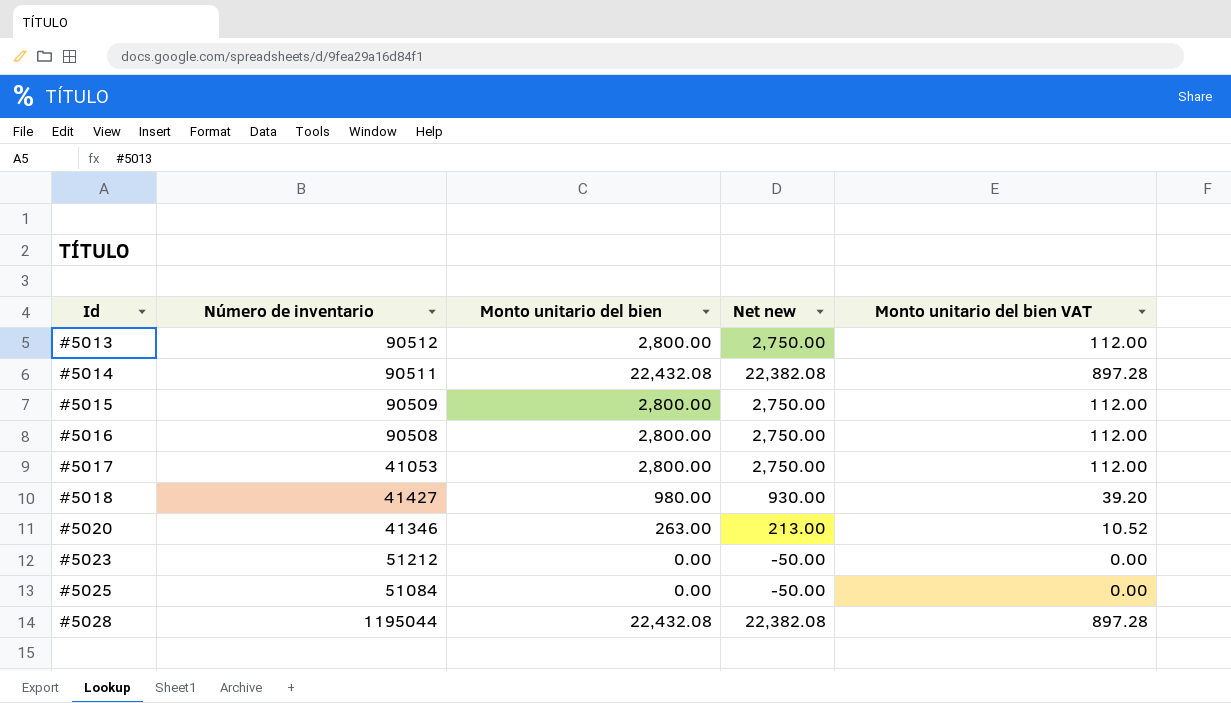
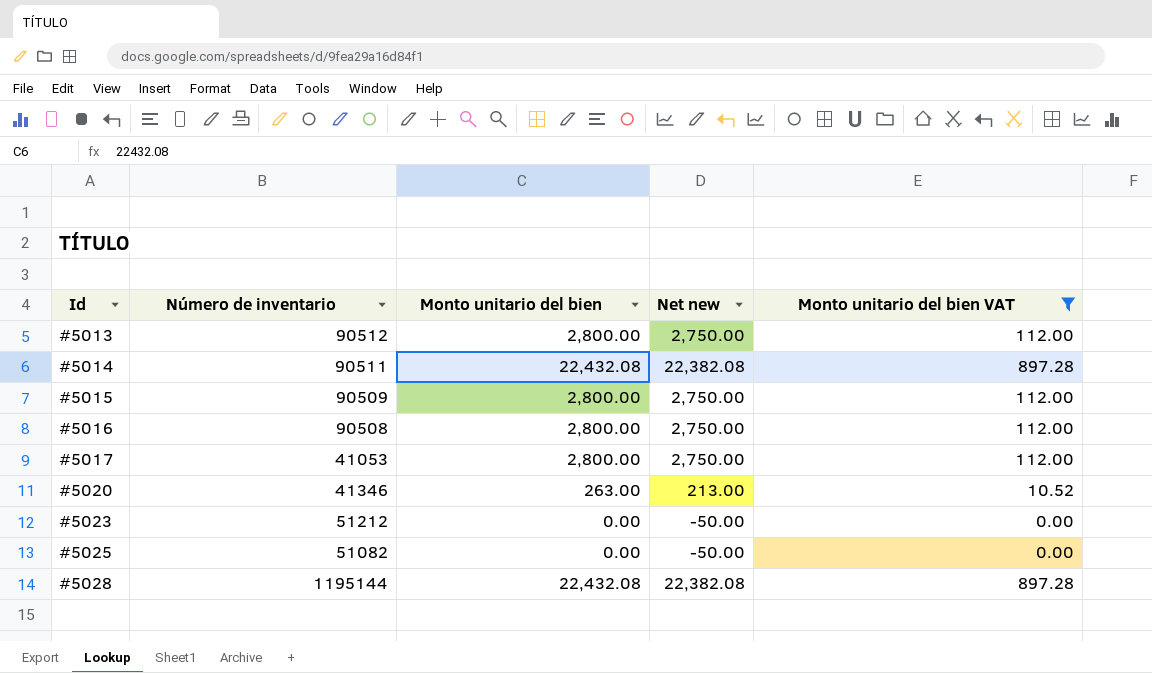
filter: none -> Monto unitario del bien VAT != 39.20
#5025 | Número de inventario: 51084 -> 51082
#5028 | Número de inventario: 1195044 -> 1195144

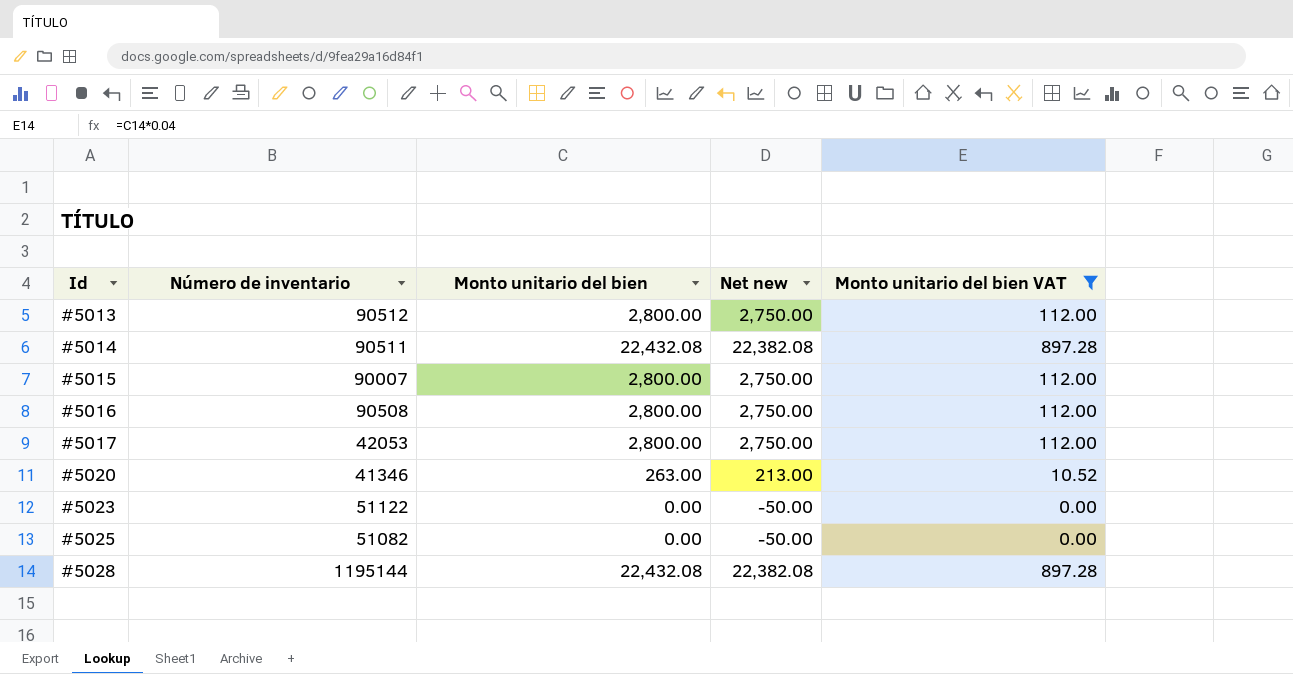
#5015 | Número de inventario: 90509 -> 90007
#5017 | Número de inventario: 41053 -> 42053
#5023 | Número de inventario: 51212 -> 51122

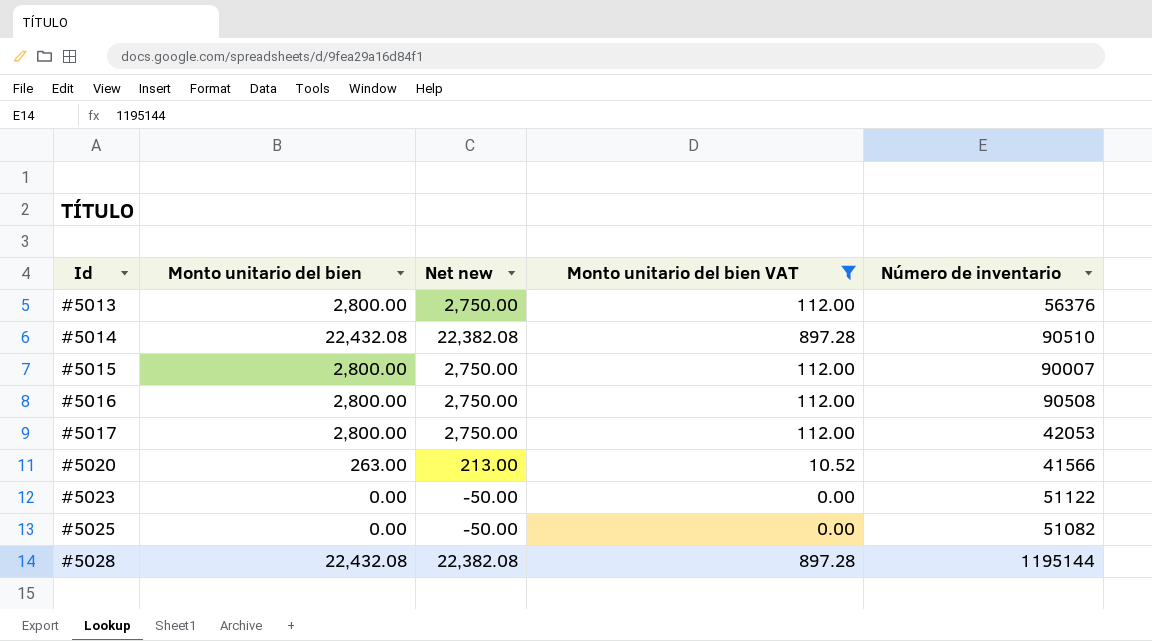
column Número de inventario | position: 2 -> 5
#5013 | Número de inventario: 90512 -> 56376
#5014 | Número de inventario: 90511 -> 90510
#5020 | Número de inventario: 41346 -> 41566

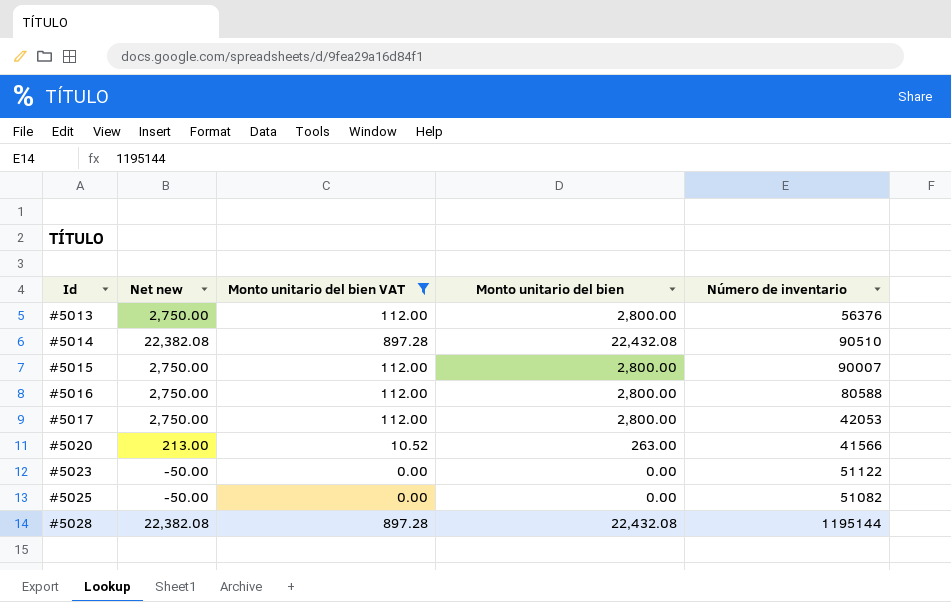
column Monto unitario del bien | position: 2 -> 4
#5016 | Número de inventario: 90508 -> 80588

